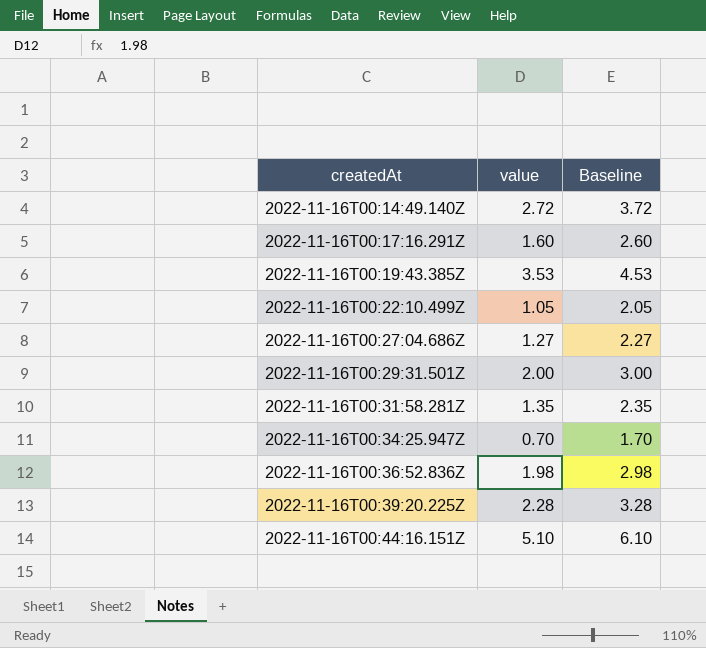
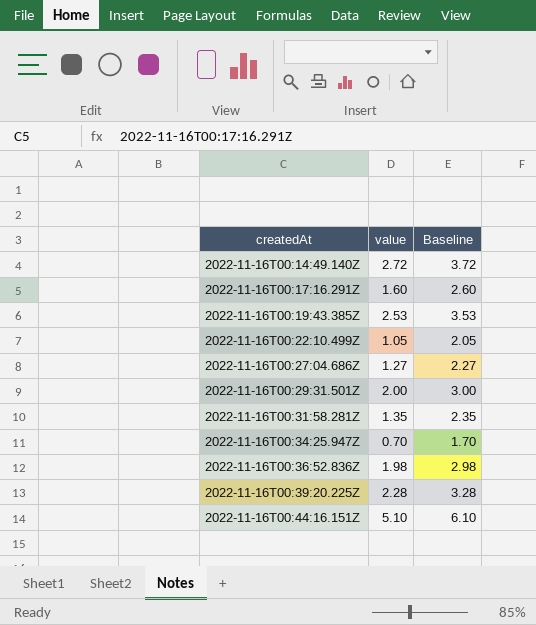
2022-11-16T00:19:43.385Z | value: 3.53 -> 2.53
2022-11-16T00:19:43.385Z | Baseline: 4.53 -> 3.53

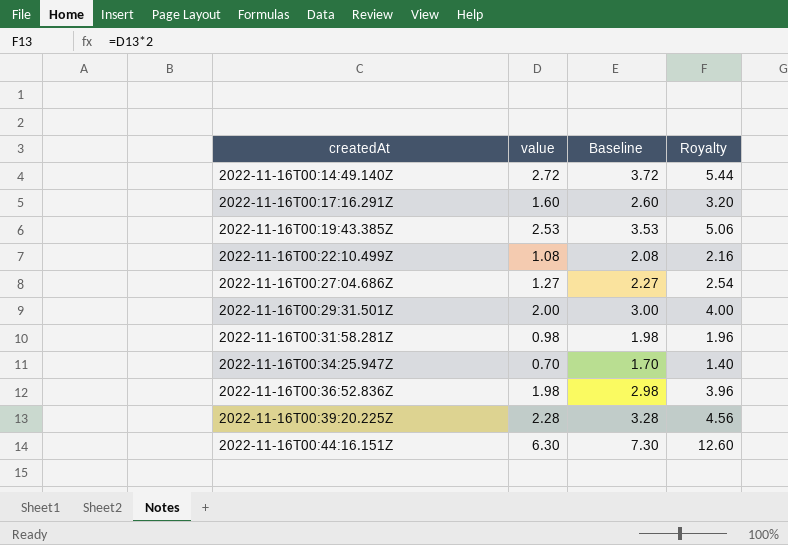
column Royalty | formula: none -> [value] * 2
2022-11-16T00:22:10.499Z | value: 1.05 -> 1.08
2022-11-16T00:22:10.499Z | Baseline: 2.05 -> 2.08
2022-11-16T00:31:58.281Z | value: 1.35 -> 0.98
2022-11-16T00:31:58.281Z | Baseline: 2.35 -> 1.98
2022-11-16T00:44:16.151Z | value: 5.10 -> 6.30
2022-11-16T00:44:16.151Z | Baseline: 6.10 -> 7.30

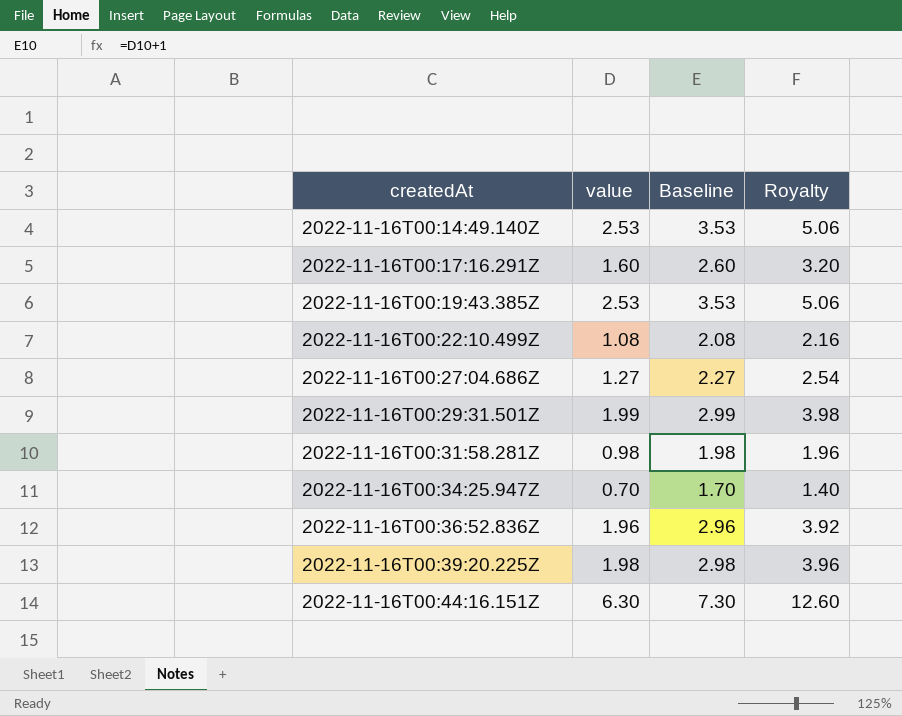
2022-11-16T00:14:49.140Z | value: 2.72 -> 2.53
2022-11-16T00:14:49.140Z | Baseline: 3.72 -> 3.53
2022-11-16T00:14:49.140Z | Royalty: 5.44 -> 5.06
2022-11-16T00:29:31.501Z | value: 2.00 -> 1.99
2022-11-16T00:29:31.501Z | Baseline: 3.00 -> 2.99
2022-11-16T00:29:31.501Z | Royalty: 4.00 -> 3.98
2022-11-16T00:36:52.836Z | value: 1.98 -> 1.96
2022-11-16T00:36:52.836Z | Baseline: 2.98 -> 2.96
2022-11-16T00:36:52.836Z | Royalty: 3.96 -> 3.92
2022-11-16T00:39:20.225Z | value: 2.28 -> 1.98
2022-11-16T00:39:20.225Z | Baseline: 3.28 -> 2.98
2022-11-16T00:39:20.225Z | Royalty: 4.56 -> 3.96

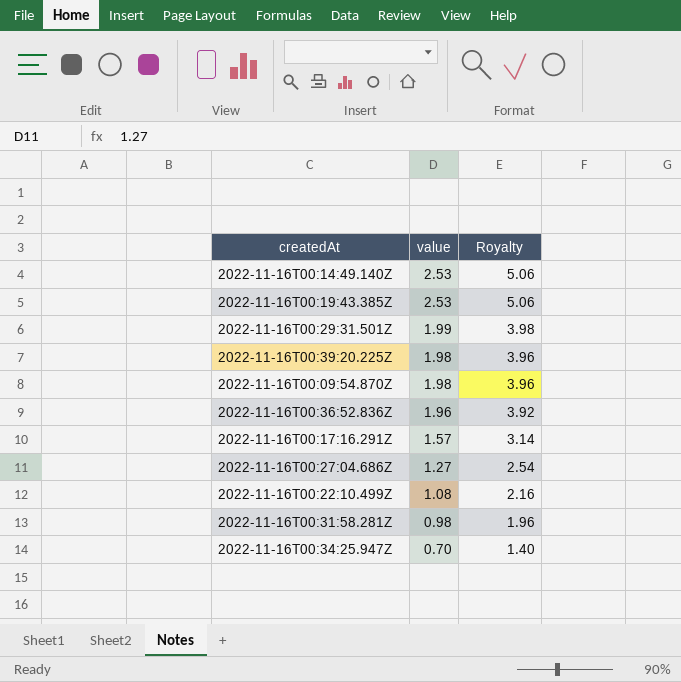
row order: createdAt ascending -> value descending
column Baseline | formula: [value] + 1 -> none
row 2022-11-16T00:44:16.151Z: 6.30 | 7.30 | 12.60 -> none
row 2022-11-16T00:09:54.870Z: none -> 1.98 | 3.96
2022-11-16T00:17:16.291Z | value: 1.60 -> 1.57
2022-11-16T00:17:16.291Z | Royalty: 3.20 -> 3.14

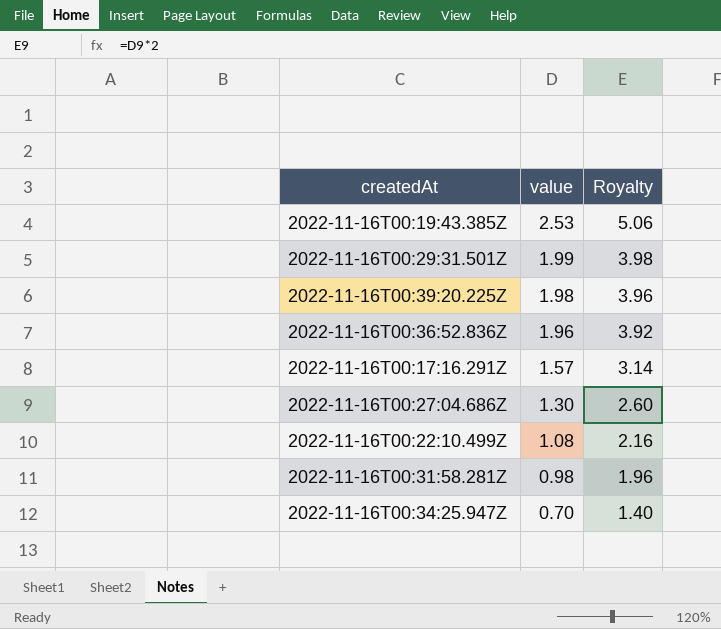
row 2022-11-16T00:14:49.140Z: 2.53 | 5.06 -> none
row 2022-11-16T00:09:54.870Z: 1.98 | 3.96 -> none
2022-11-16T00:27:04.686Z | value: 1.27 -> 1.30
2022-11-16T00:27:04.686Z | Royalty: 2.54 -> 2.60

